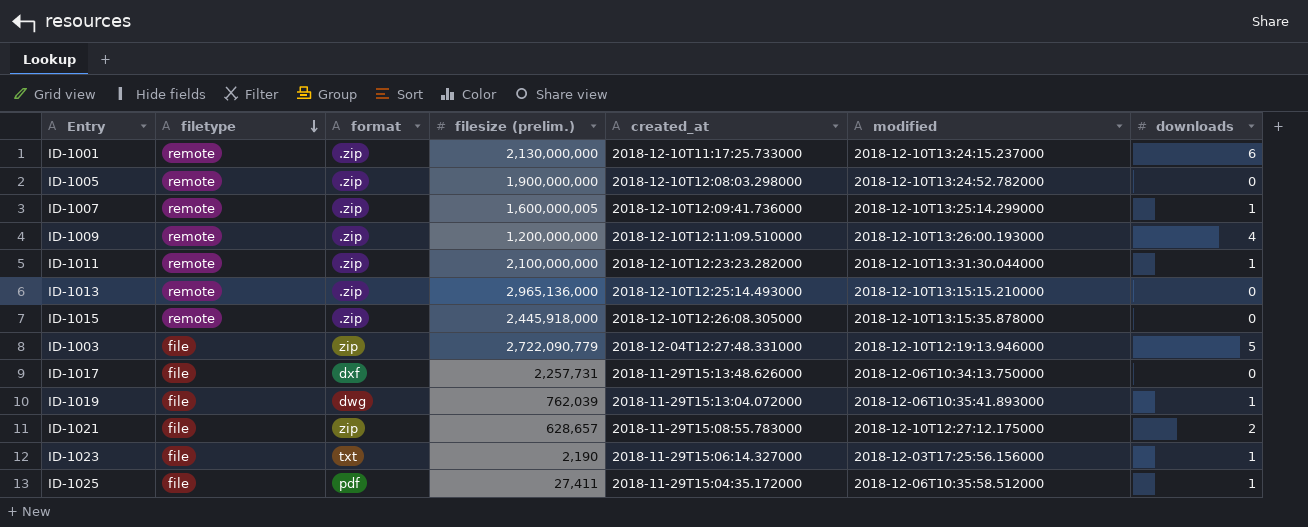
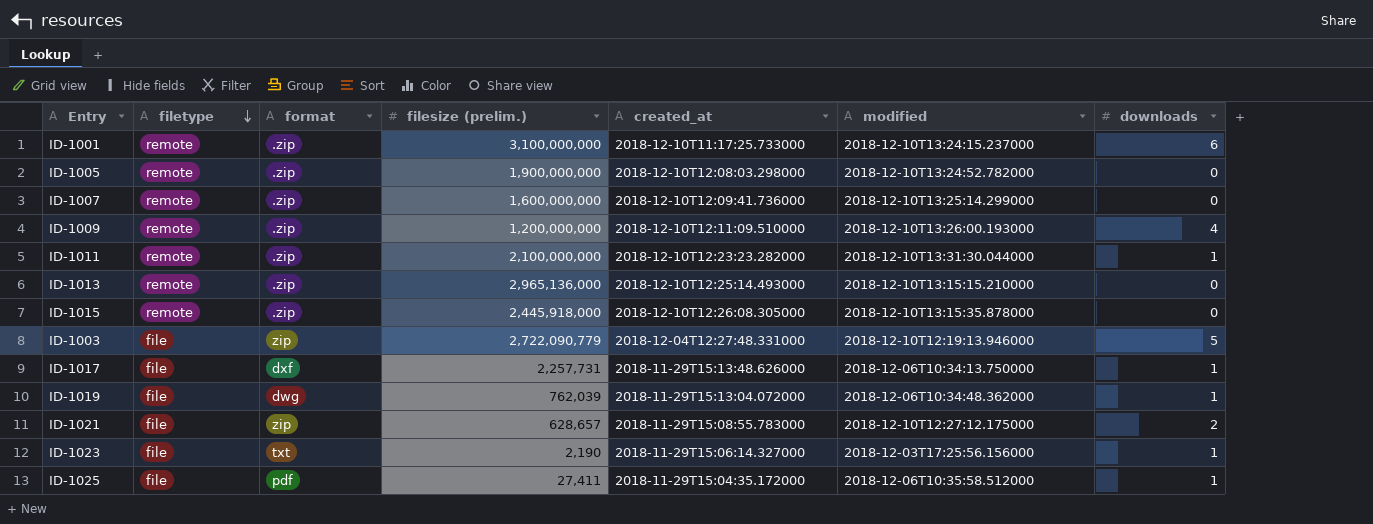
ID-1001 | filesize (prelim.): 2,130,000,000 -> 3,100,000,000
ID-1007 | filesize (prelim.): 1,600,000,005 -> 1,600,000,000
ID-1007 | downloads: 1 -> 0
ID-1017 | downloads: 0 -> 1
ID-1019 | modified: 2018-12-06T10:35:41.893000 -> 2018-12-06T10:34:48.362000

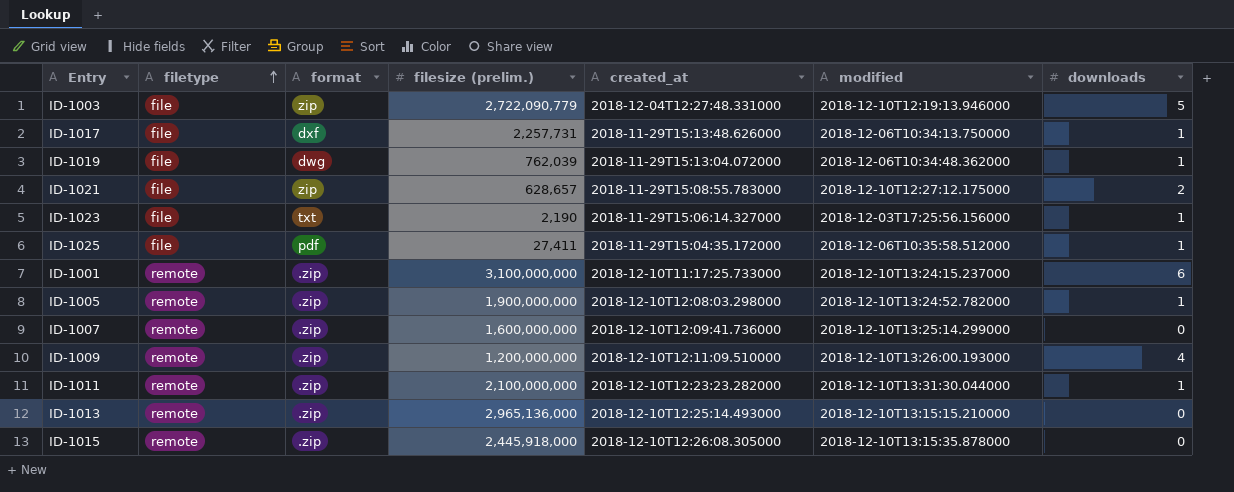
row order: filetype descending -> filetype ascending
ID-1005 | downloads: 0 -> 1

